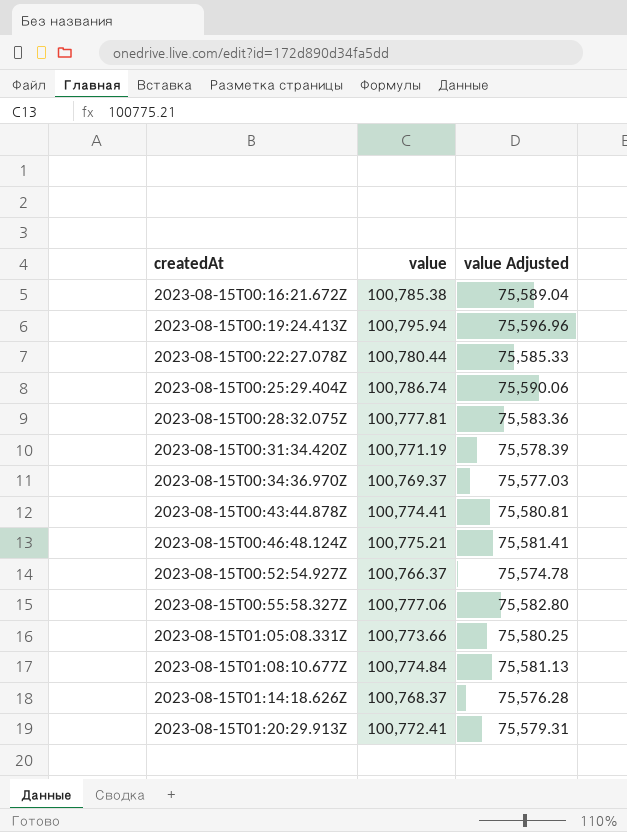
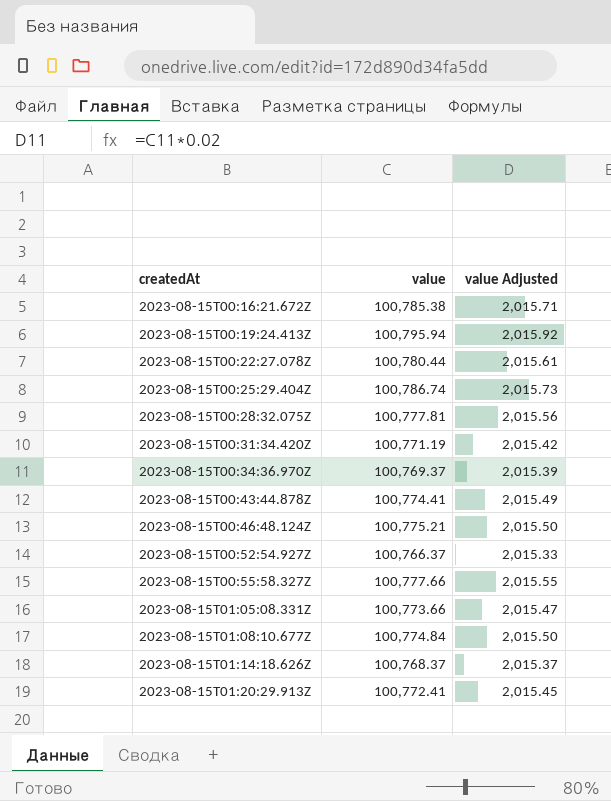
column value Adjusted | formula: [value] * 0.75 -> [value] * 0.02
2023-08-15T00:55:58.327Z | value: 100,777.06 -> 100,777.66

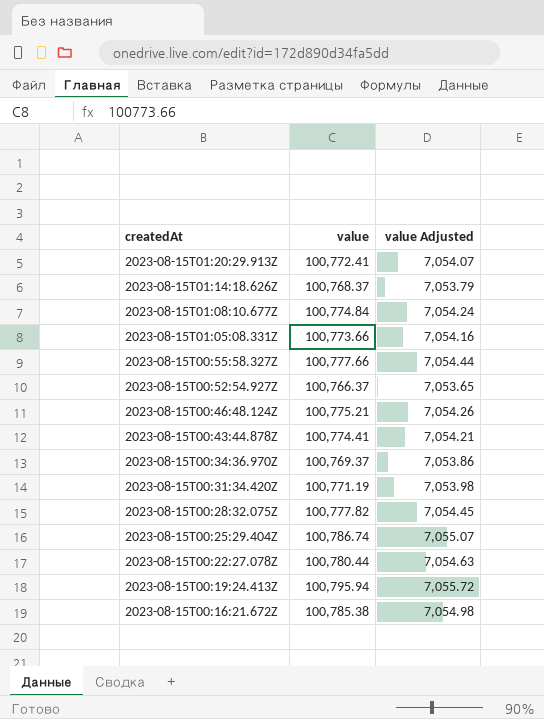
row order: createdAt ascending -> createdAt descending
column value Adjusted | formula: [value] * 0.02 -> [value] * 0.07
2023-08-15T00:28:32.075Z | value: 100,777.81 -> 100,777.82

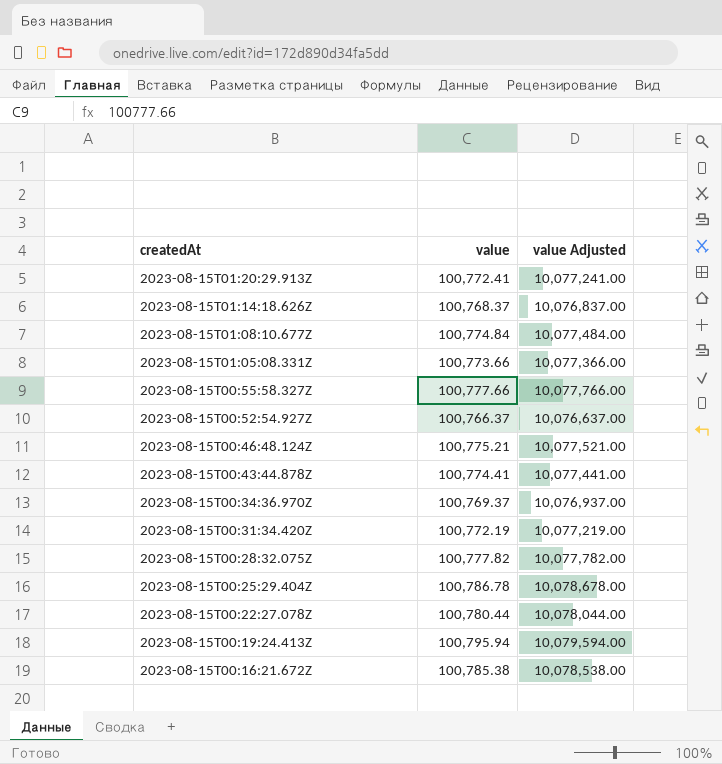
column value Adjusted | formula: [value] * 0.07 -> [value] * 100
2023-08-15T00:31:34.420Z | value: 100,771.19 -> 100,772.19
2023-08-15T00:25:29.404Z | value: 100,786.74 -> 100,786.78

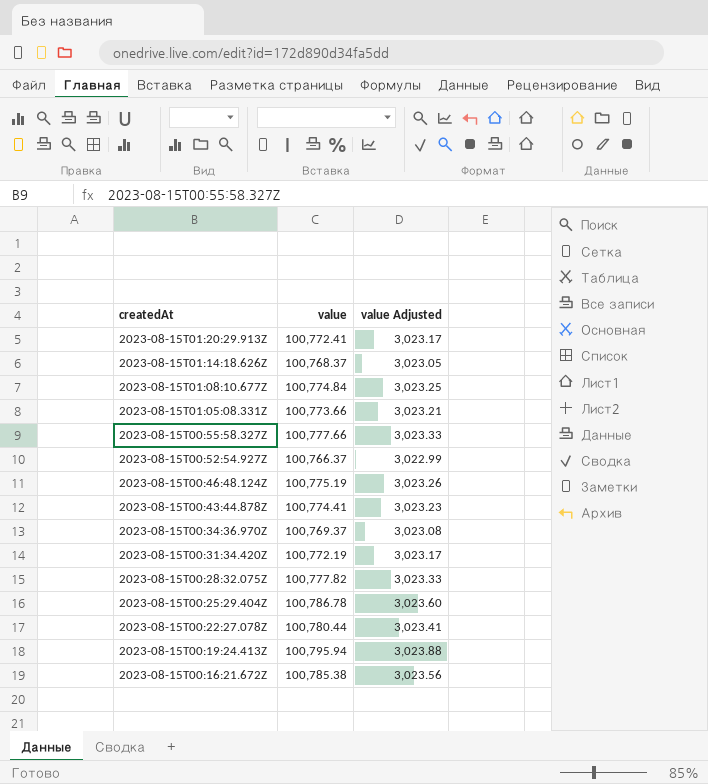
column value Adjusted | formula: [value] * 100 -> [value] * 0.03
2023-08-15T00:46:48.124Z | value: 100,775.21 -> 100,775.19

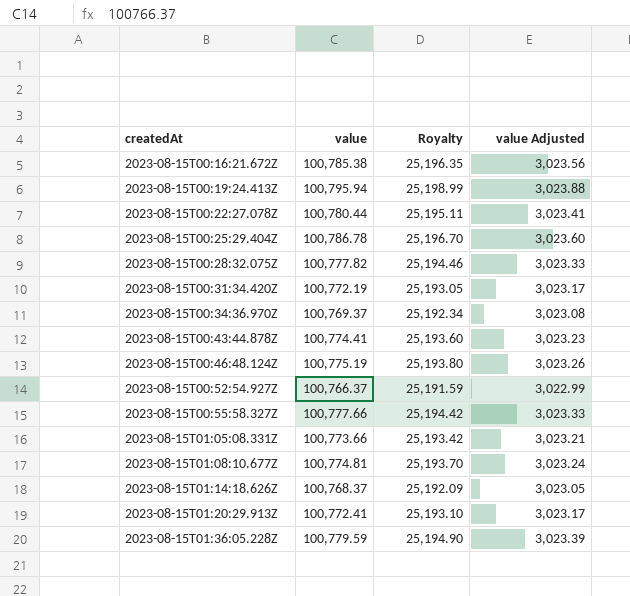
row order: createdAt descending -> createdAt ascending
column Royalty | formula: none -> [value] * 0.25
2023-08-15T01:08:10.677Z | value: 100,774.84 -> 100,774.81
2023-08-15T01:08:10.677Z | value Adjusted: 3,023.25 -> 3,023.24
row 2023-08-15T01:36:05.228Z: none -> 100,779.59 | 25,194.90 | 3,023.39

